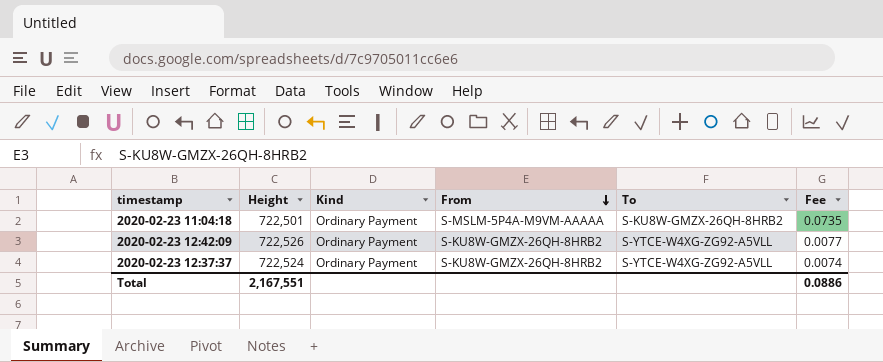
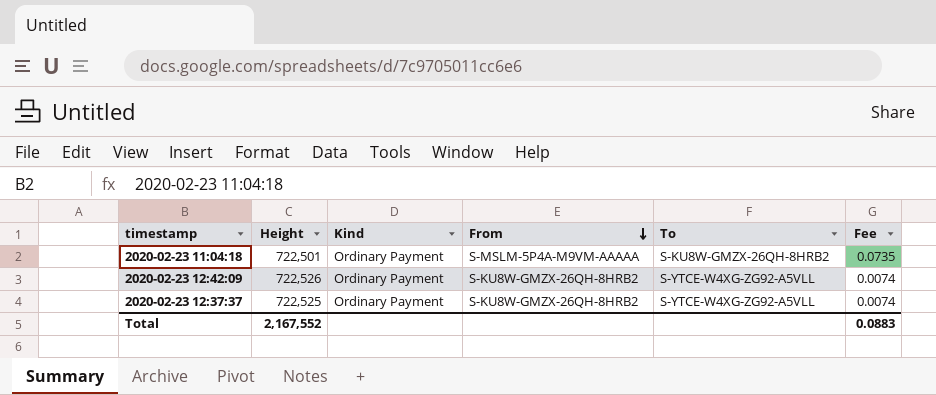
2020-02-23 12:42:09 | Fee: 0.0077 -> 0.0074
2020-02-23 12:37:37 | Height: 722,524 -> 722,525
Total | Height: 2,167,551 -> 2,167,552
Total | Fee: 0.0886 -> 0.0883

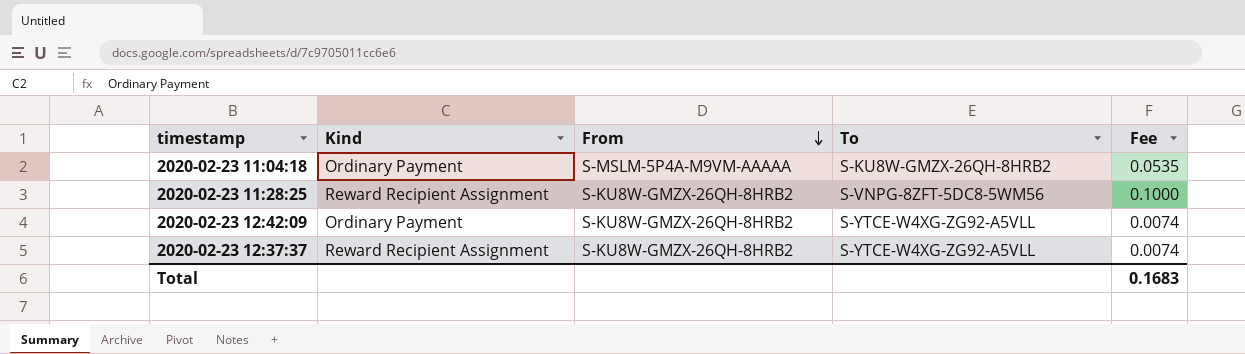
column Height | position: 2 -> none
2020-02-23 11:04:18 | Fee: 0.0735 -> 0.0535
row 2020-02-23 11:28:25: none -> Reward Recipient Assignment | S-KU8W-GMZX-26QH-8HRB2 | S-VNPG-8ZFT-5DC8-5WM56 | 0.1000
2020-02-23 12:37:37 | Kind: Ordinary Payment -> Reward Recipient Assignment
Total | Fee: 0.0883 -> 0.1683

